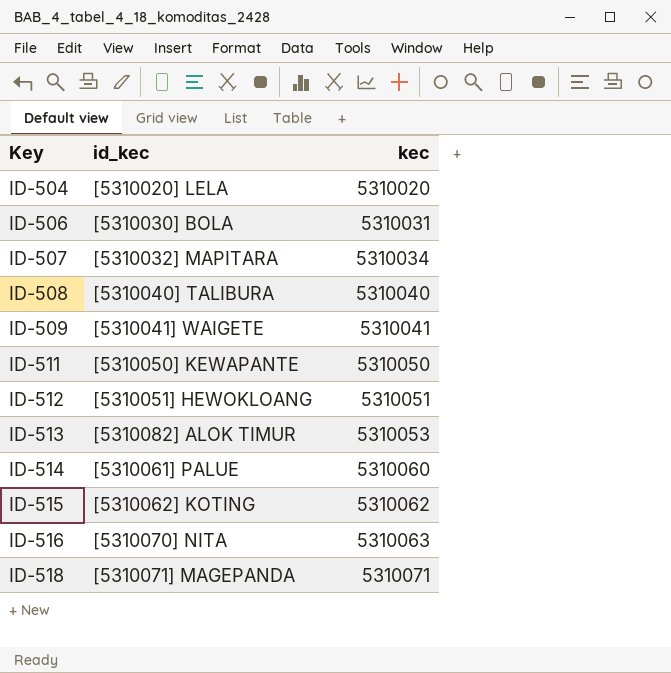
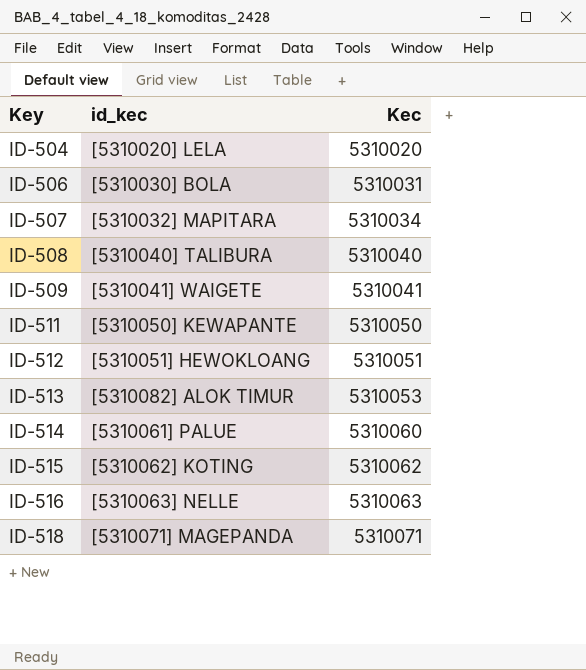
column name: kec -> Kec
ID-516 | id_kec: [5310070] NITA -> [5310063] NELLE

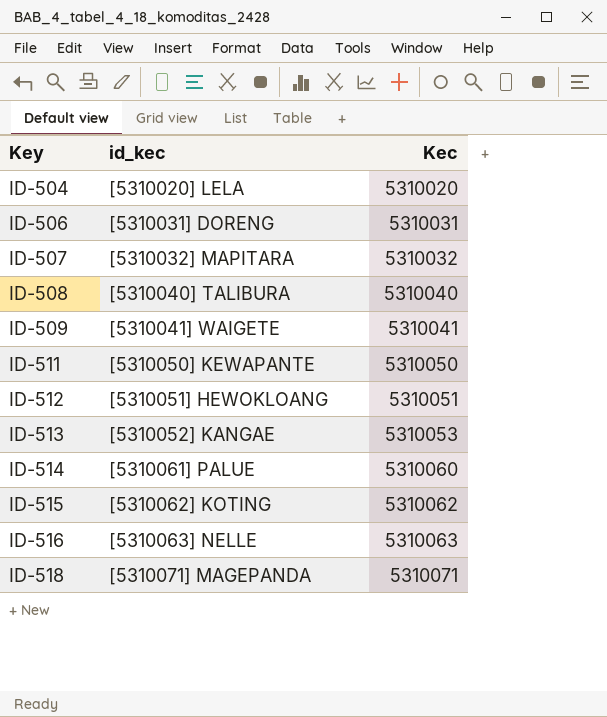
ID-506 | id_kec: [5310030] BOLA -> [5310031] DORENG
ID-507 | Kec: 5310034 -> 5310032
ID-513 | id_kec: [5310082] ALOK TIMUR -> [5310052] KANGAE

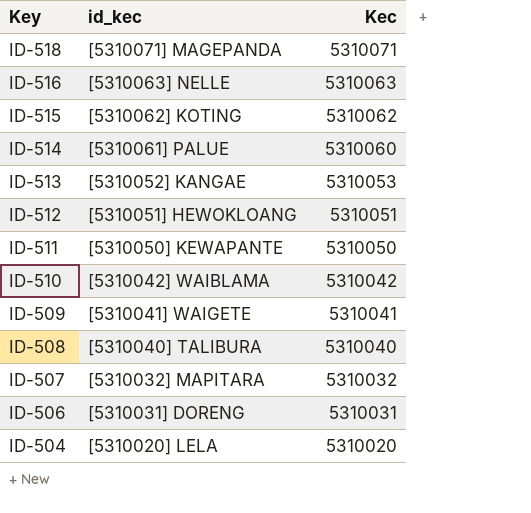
row order: Key ascending -> Key descending
row ID-510: none -> [5310042] WAIBLAMA | 5310042

